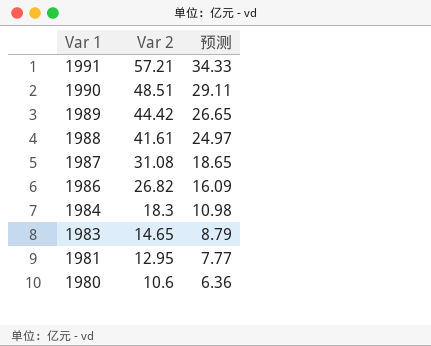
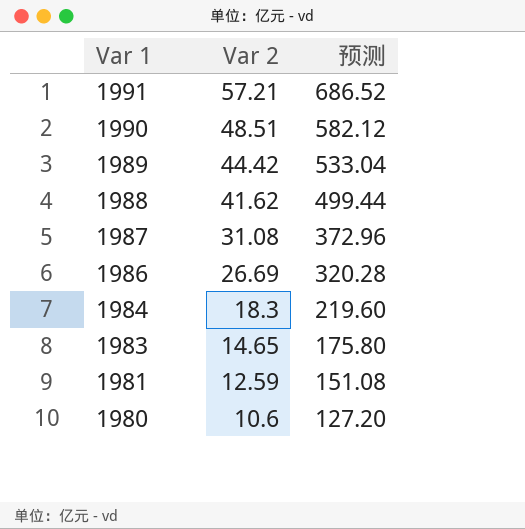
column 预测 | formula: [Var 2] * 0.6 -> [Var 2] * 12
1988 | Var 2: 41.61 -> 41.62
1986 | Var 2: 26.82 -> 26.69
1981 | Var 2: 12.95 -> 12.59

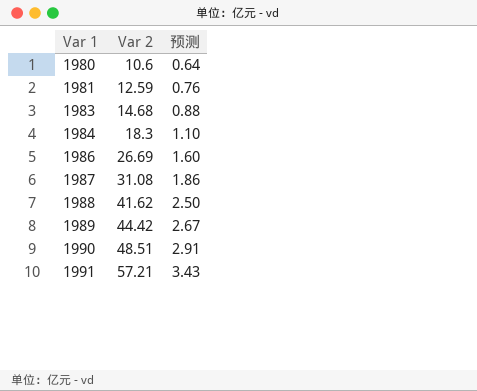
row order: Var 1 descending -> Var 1 ascending
column 预测 | formula: [Var 2] * 12 -> [Var 2] * 0.06
1983 | Var 2: 14.65 -> 14.68

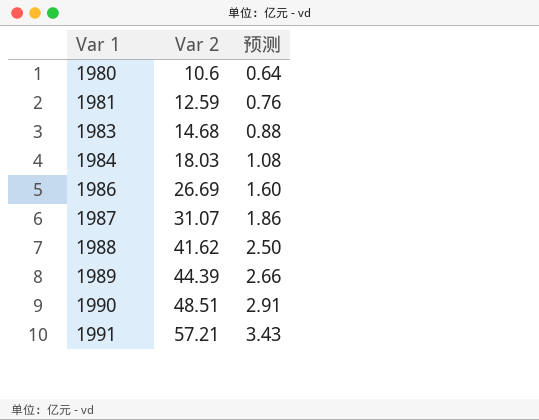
1984 | Var 2: 18.3 -> 18.03
1984 | 预测: 1.10 -> 1.08
1987 | Var 2: 31.08 -> 31.07
1989 | Var 2: 44.42 -> 44.39
1989 | 预测: 2.67 -> 2.66

